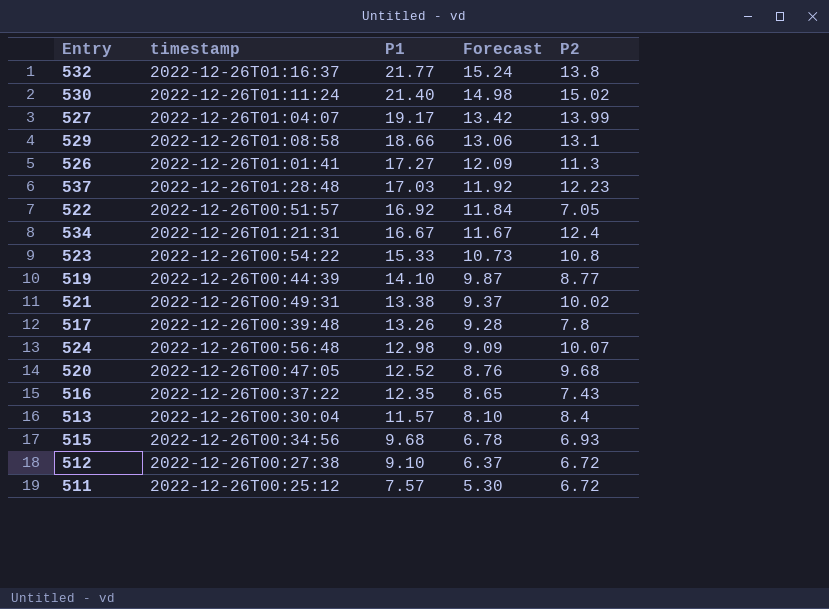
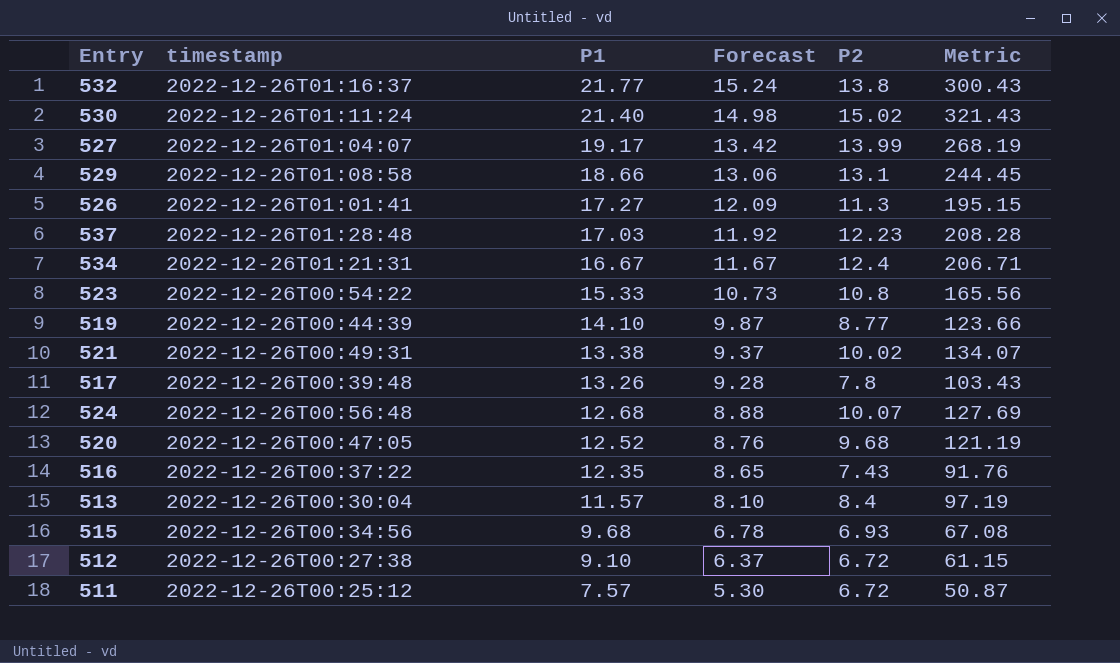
column Metric | formula: none -> [P1] * [P2]
row 522: 2022-12-26T00:51:57 | 16.92 | 11.84 | 7.05 -> none
524 | P1: 12.98 -> 12.68
524 | Forecast: 9.09 -> 8.88

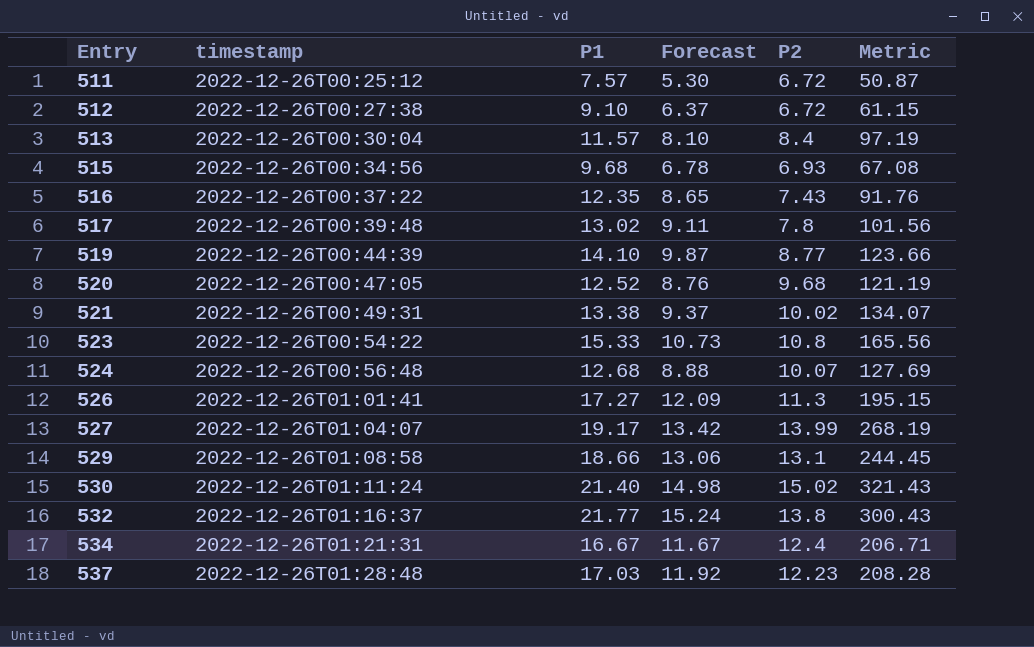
row order: P1 descending -> Entry ascending
517 | P1: 13.26 -> 13.02
517 | Forecast: 9.28 -> 9.11
517 | Metric: 103.43 -> 101.56

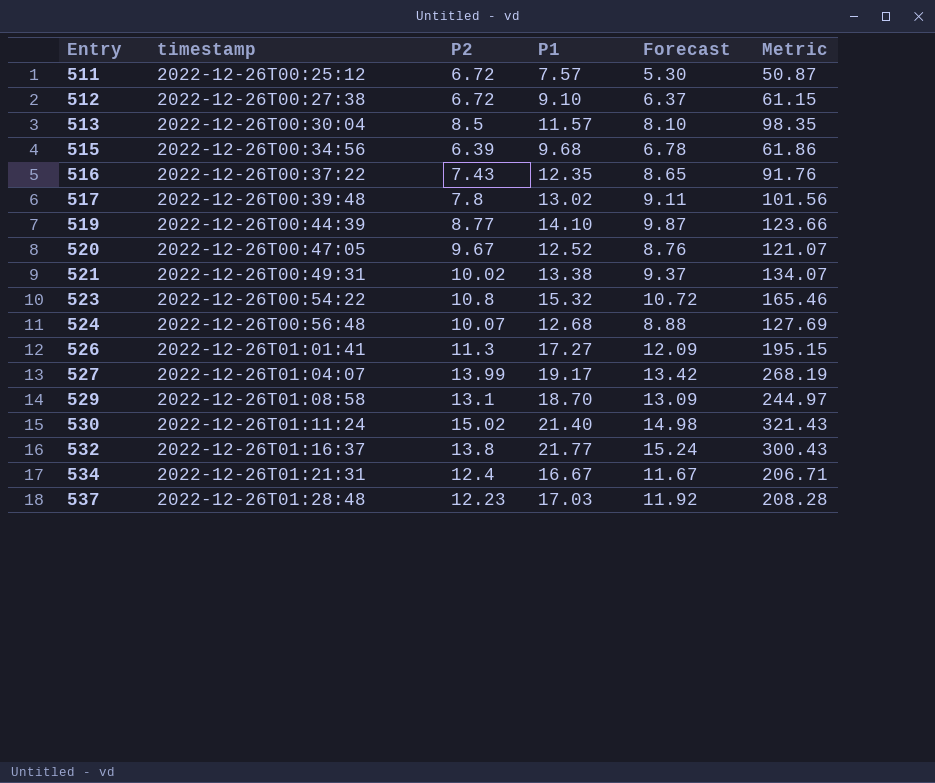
column P2 | position: 5 -> 3
513 | P2: 8.4 -> 8.5
513 | Metric: 97.19 -> 98.35
515 | P2: 6.93 -> 6.39
515 | Metric: 67.08 -> 61.86
520 | P2: 9.68 -> 9.67
520 | Metric: 121.19 -> 121.07
523 | P1: 15.33 -> 15.32
523 | Forecast: 10.73 -> 10.72
523 | Metric: 165.56 -> 165.46
529 | P1: 18.66 -> 18.70
529 | Forecast: 13.06 -> 13.09
529 | Metric: 244.45 -> 244.97

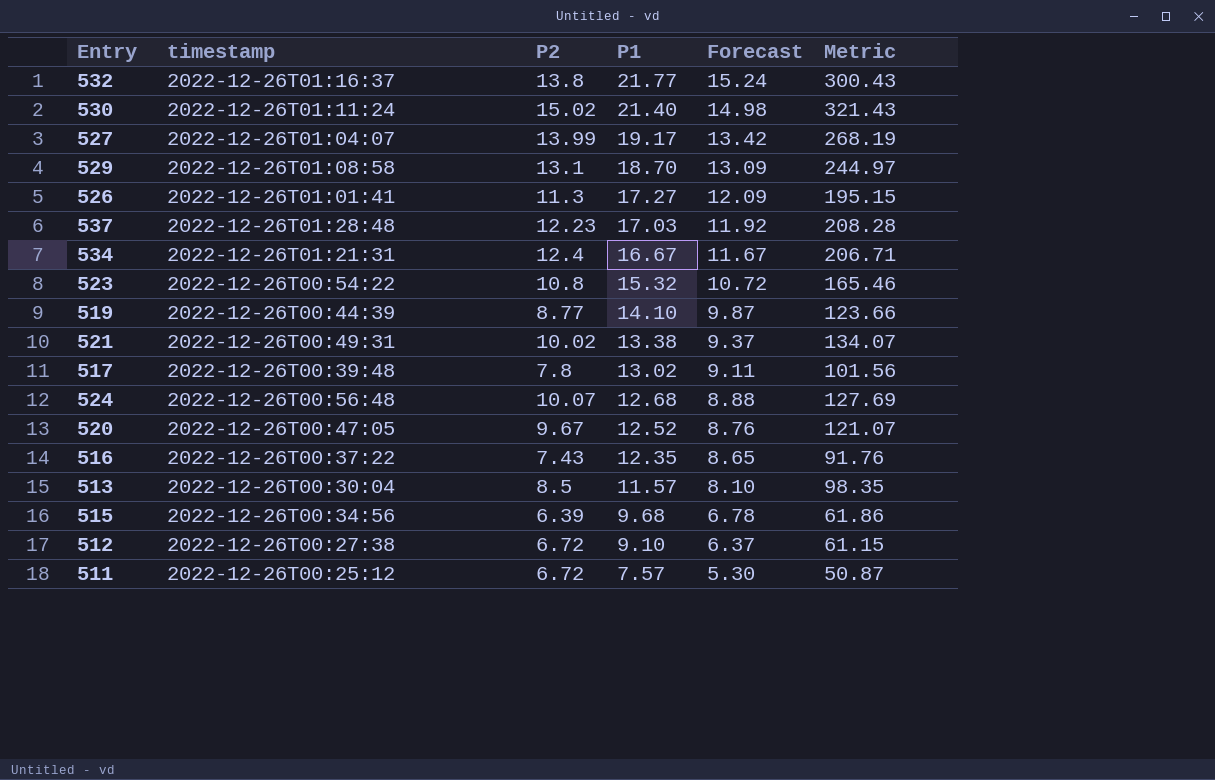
row order: Entry ascending -> P1 descending

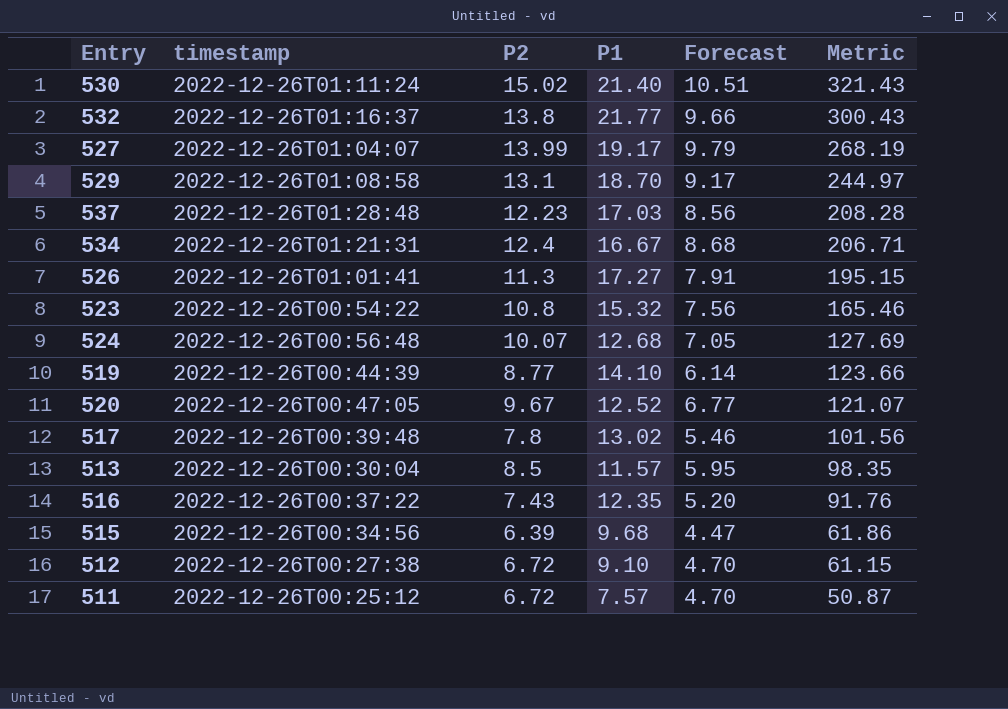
row order: P1 descending -> Metric descending
column Forecast | formula: [P1] * 0.7 -> [P2] * 0.7
row 521: 2022-12-26T00:49:31 | 10.02 | 13.38 | 9.37 | 134.07 -> none

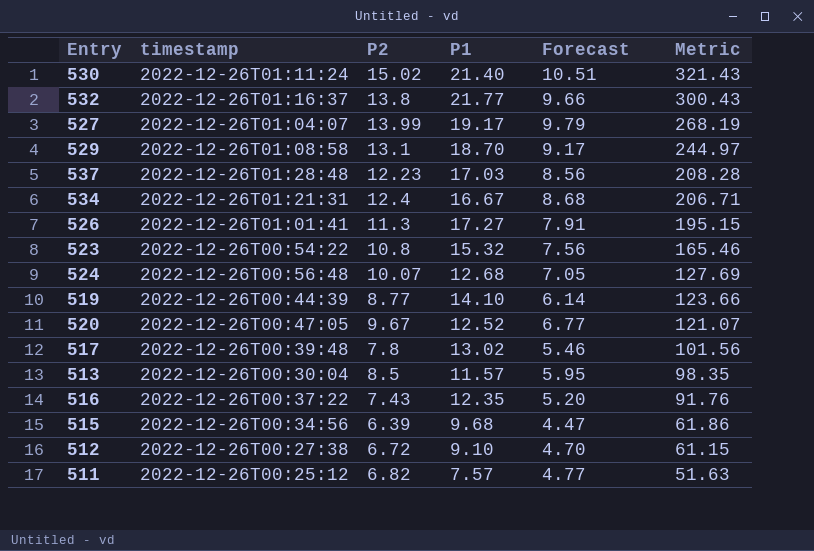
511 | P2: 6.72 -> 6.82
511 | Forecast: 4.70 -> 4.77
511 | Metric: 50.87 -> 51.63

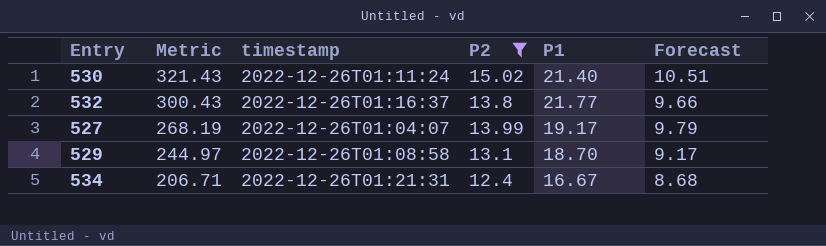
filter: none -> P2 >= 12.4
column Metric | position: 6 -> 2

